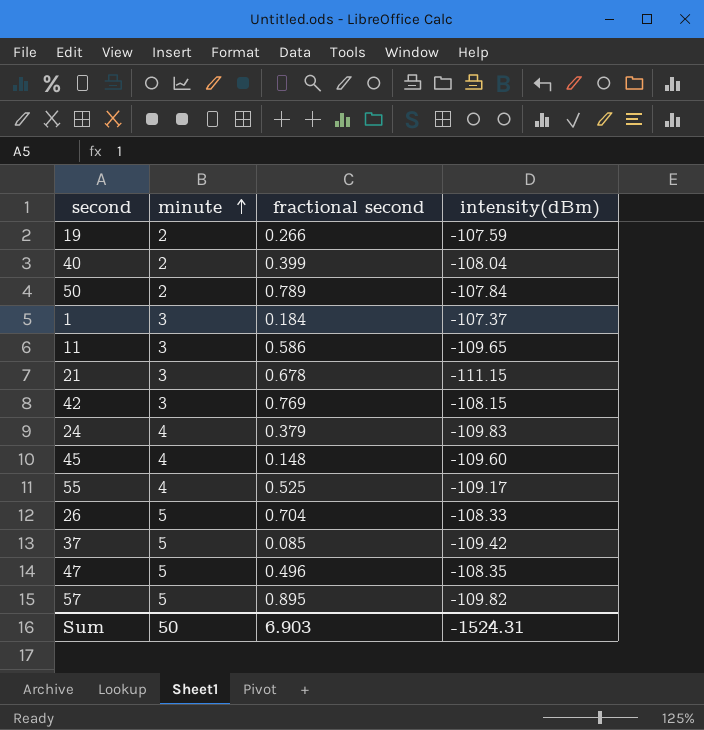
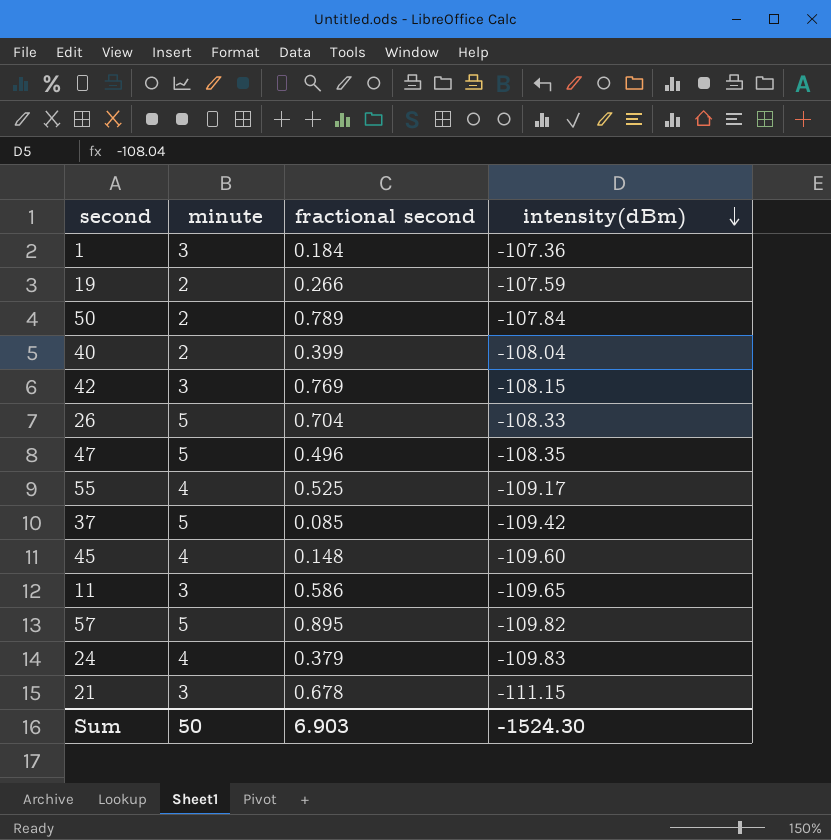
row order: minute ascending -> intensity(dBm) descending
1 | intensity(dBm): -107.37 -> -107.36
Sum | intensity(dBm): -1524.31 -> -1524.30

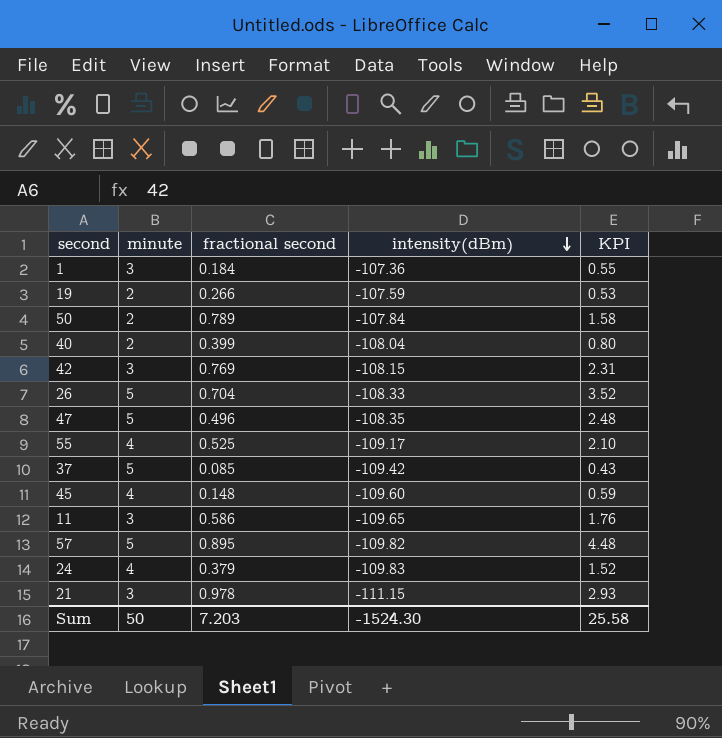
column KPI | formula: none -> [minute] * [fractional second]
21 | fractional second: 0.678 -> 0.978
Sum | fractional second: 6.903 -> 7.203

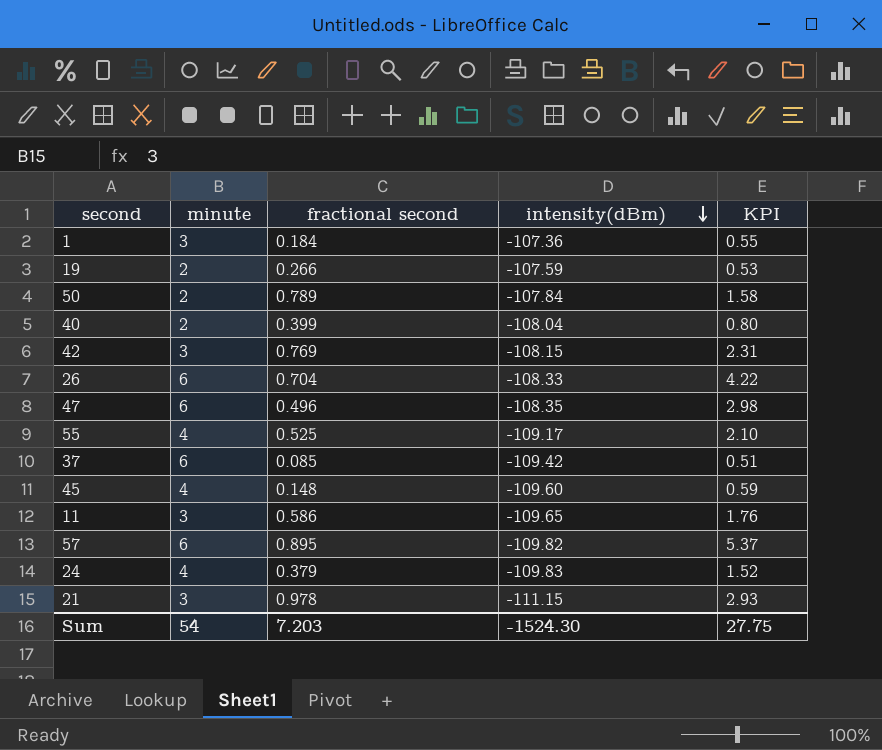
26 | minute: 5 -> 6
26 | KPI: 3.52 -> 4.22
47 | minute: 5 -> 6
47 | KPI: 2.48 -> 2.98
37 | minute: 5 -> 6
37 | KPI: 0.43 -> 0.51
57 | minute: 5 -> 6
57 | KPI: 4.48 -> 5.37
Sum | minute: 50 -> 54
Sum | KPI: 25.58 -> 27.75

